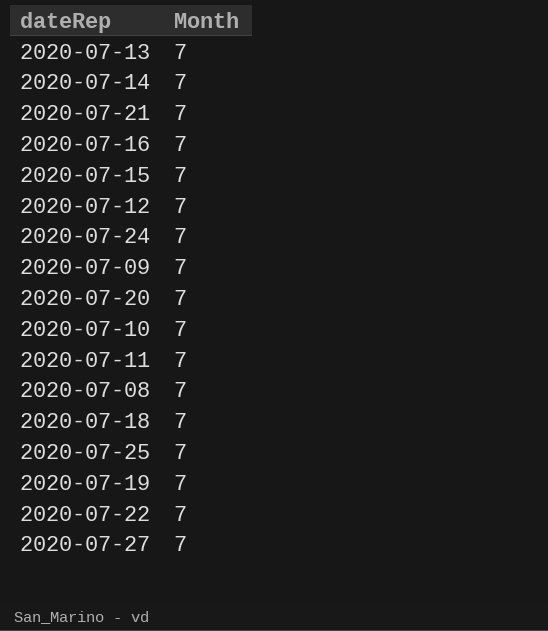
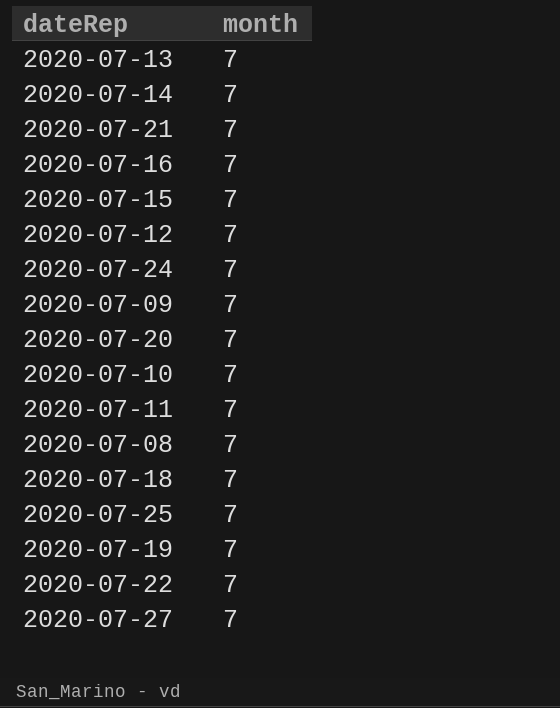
column name: Month -> month

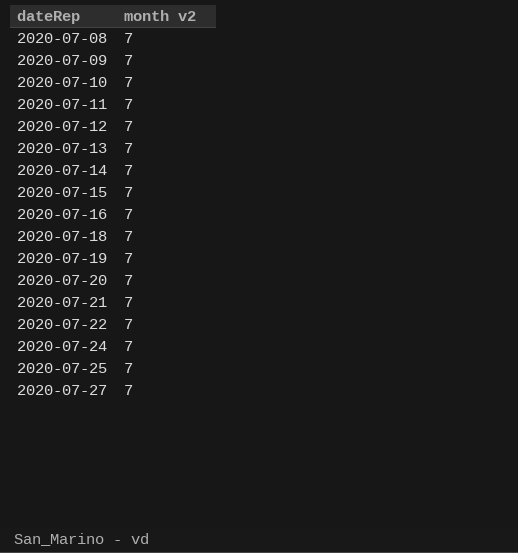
row order: none -> dateRep ascending
column name: month -> month v2

